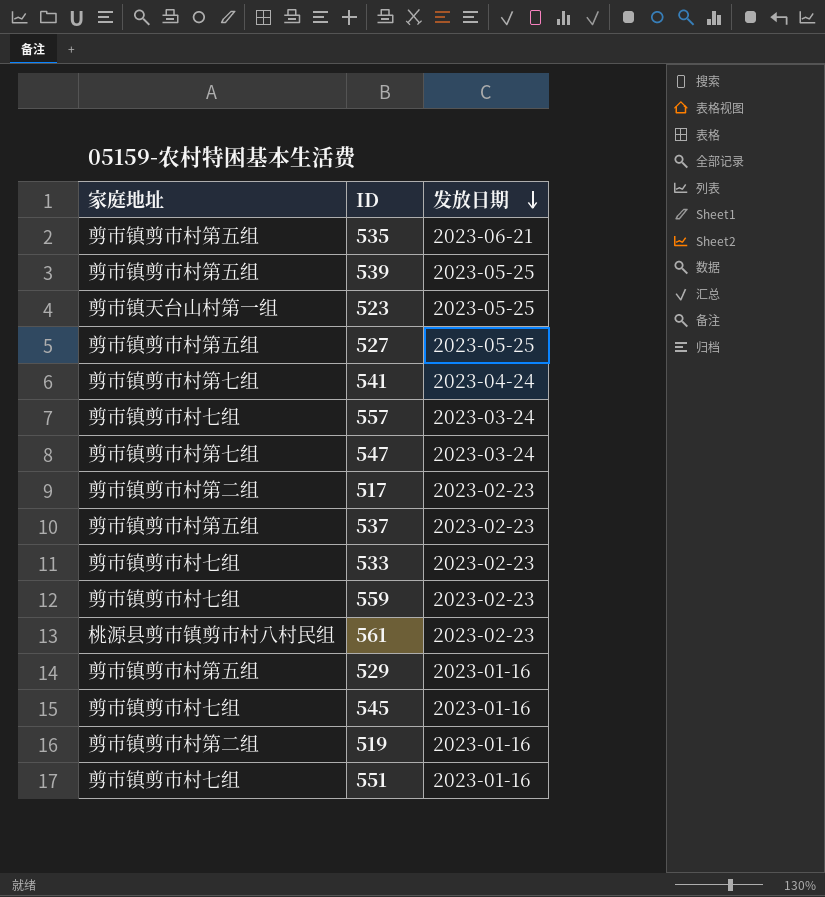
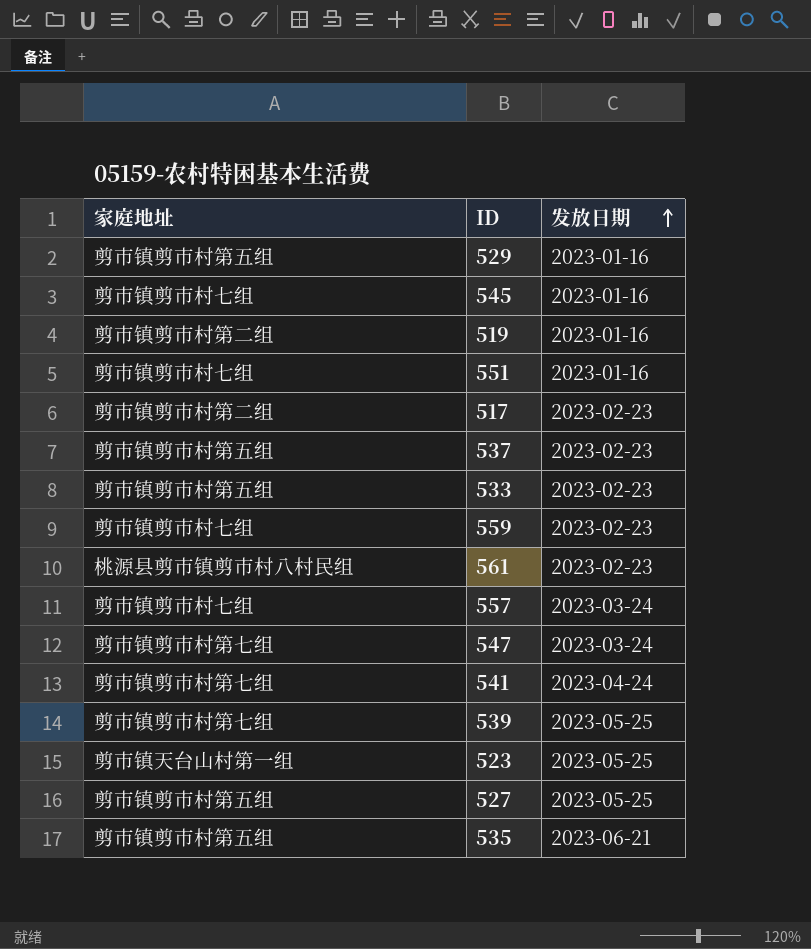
row order: 发放日期 descending -> 发放日期 ascending
533 | 家庭地址: 剪市镇剪市村七组 -> 剪市镇剪市村第五组
539 | 家庭地址: 剪市镇剪市村第五组 -> 剪市镇剪市村第七组

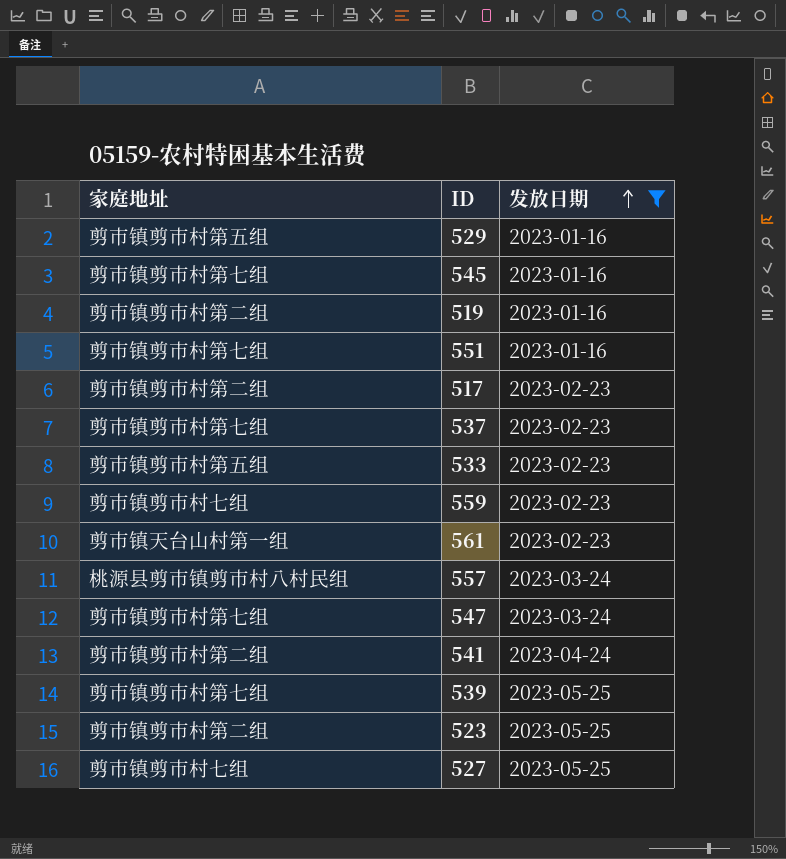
filter: none -> 发放日期 != 2023-06-21
545 | 家庭地址: 剪市镇剪市村七组 -> 剪市镇剪市村第七组
551 | 家庭地址: 剪市镇剪市村七组 -> 剪市镇剪市村第七组
537 | 家庭地址: 剪市镇剪市村第五组 -> 剪市镇剪市村第七组
561 | 家庭地址: 桃源县剪市镇剪市村八村民组 -> 剪市镇天台山村第一组
557 | 家庭地址: 剪市镇剪市村七组 -> 桃源县剪市镇剪市村八村民组
541 | 家庭地址: 剪市镇剪市村第七组 -> 剪市镇剪市村第二组
523 | 家庭地址: 剪市镇天台山村第一组 -> 剪市镇剪市村第二组
527 | 家庭地址: 剪市镇剪市村第五组 -> 剪市镇剪市村七组

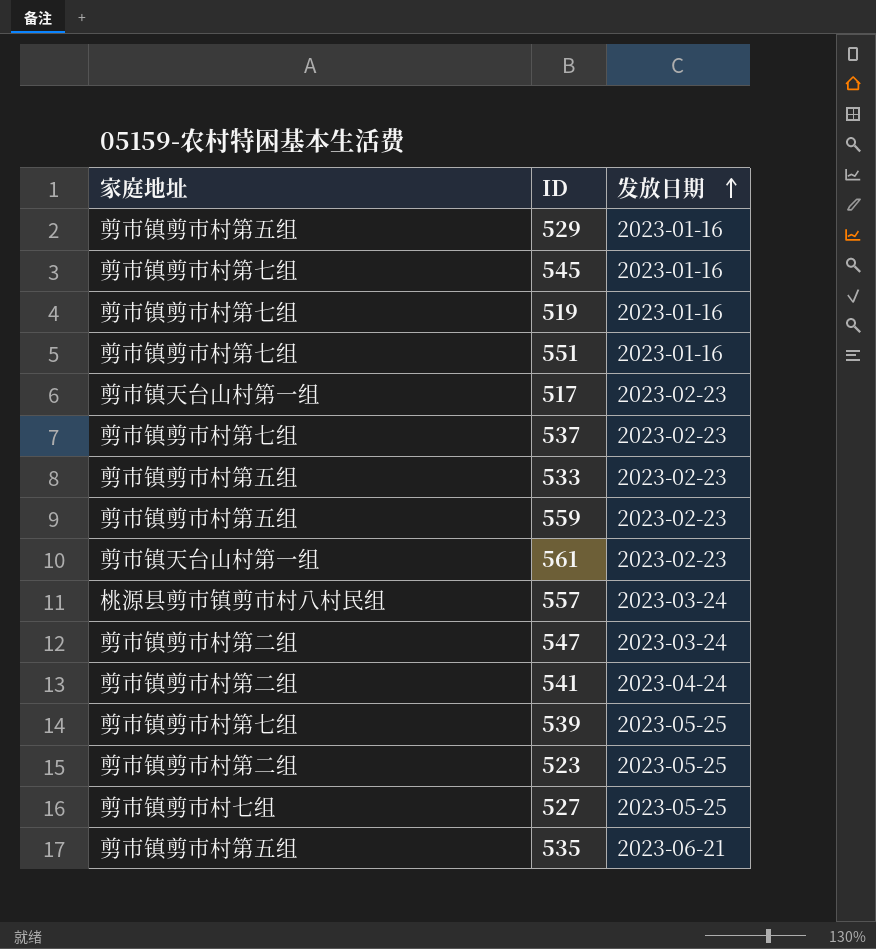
filter: 发放日期 != 2023-06-21 -> none
519 | 家庭地址: 剪市镇剪市村第二组 -> 剪市镇剪市村第七组
517 | 家庭地址: 剪市镇剪市村第二组 -> 剪市镇天台山村第一组
559 | 家庭地址: 剪市镇剪市村七组 -> 剪市镇剪市村第五组
547 | 家庭地址: 剪市镇剪市村第七组 -> 剪市镇剪市村第二组

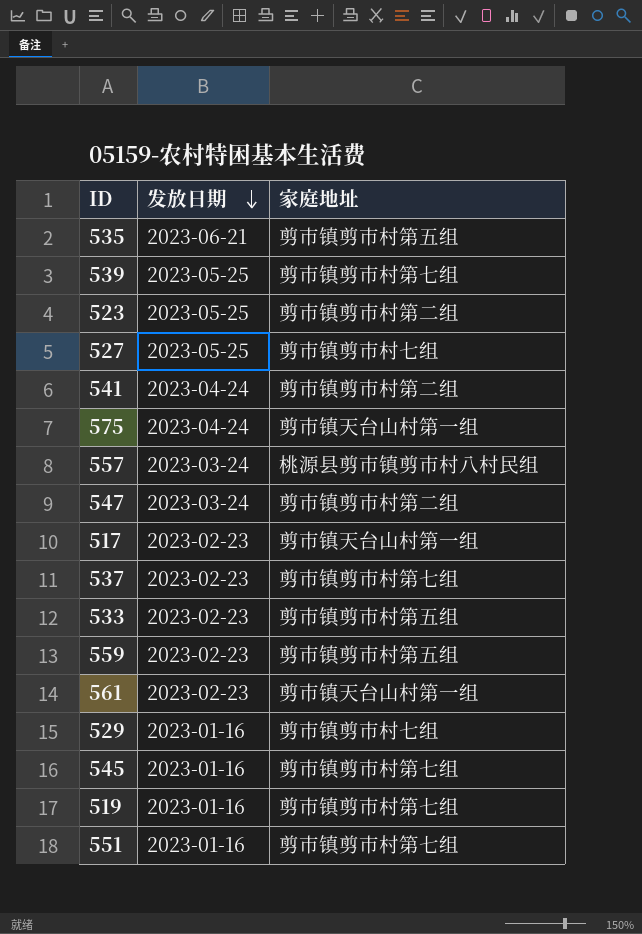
row order: 发放日期 ascending -> 发放日期 descending
column 家庭地址 | position: 1 -> 3
row 575: none -> 2023-04-24 | 剪市镇天台山村第一组
529 | 家庭地址: 剪市镇剪市村第五组 -> 剪市镇剪市村七组

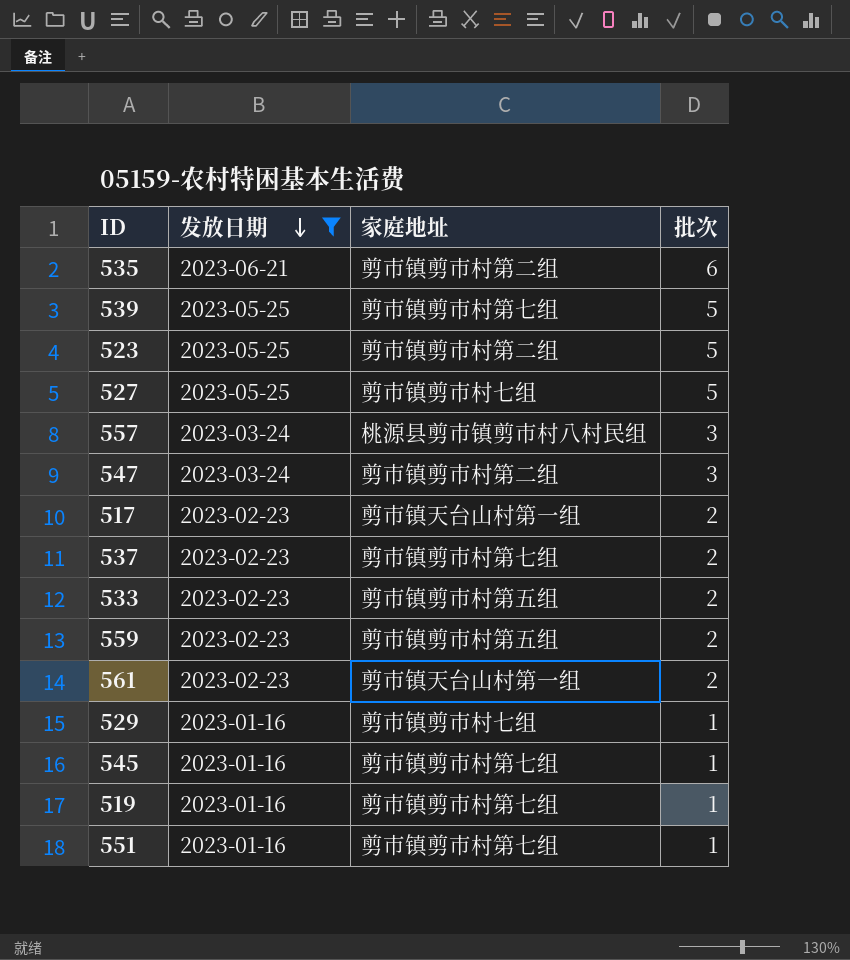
filter: none -> 发放日期 != 2023-04-24
column 批次 | position: none -> 4
535 | 家庭地址: 剪市镇剪市村第五组 -> 剪市镇剪市村第二组

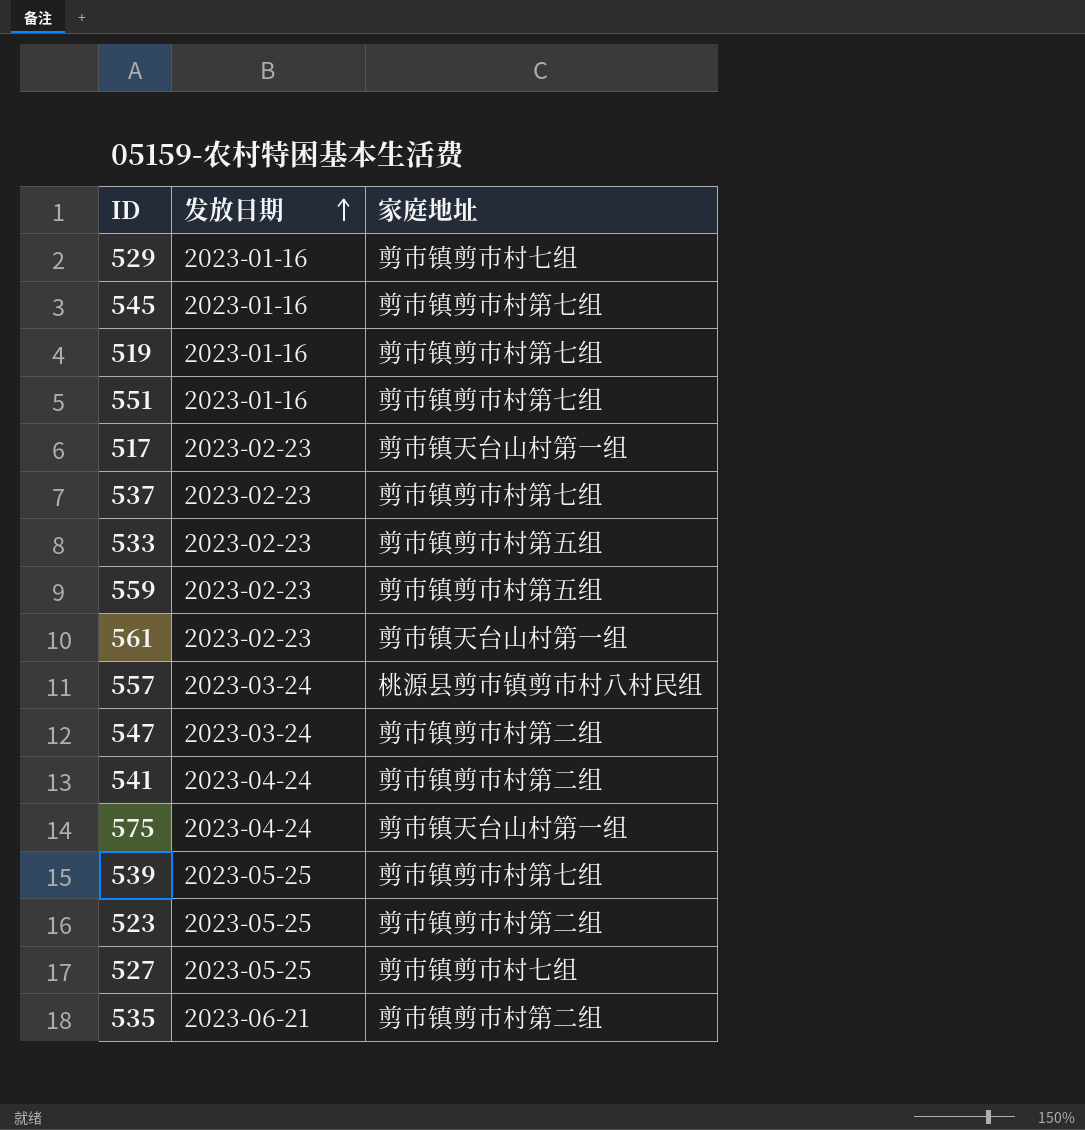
filter: 发放日期 != 2023-04-24 -> none
row order: 发放日期 descending -> 发放日期 ascending
column 批次 | position: 4 -> none

